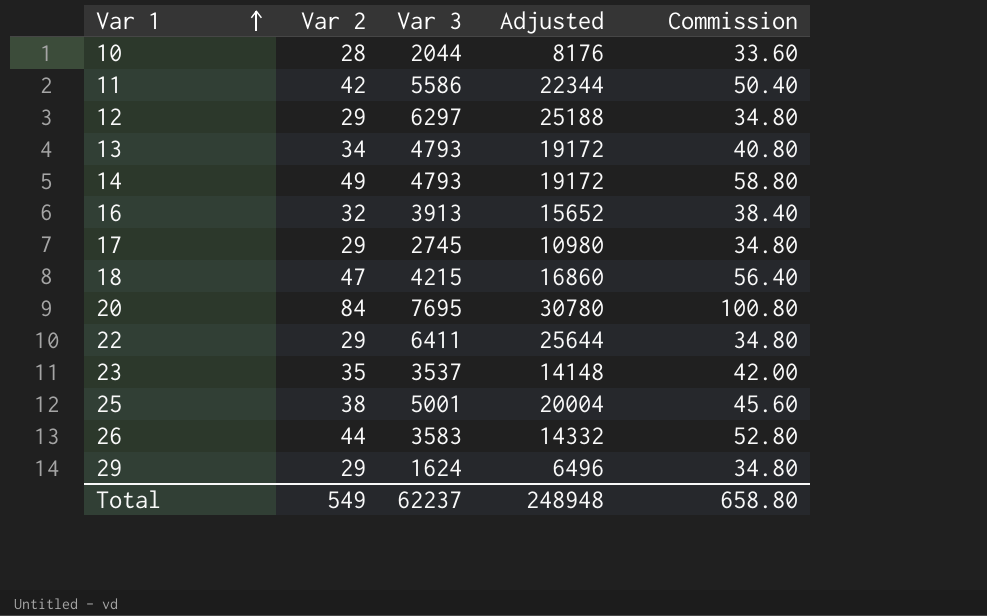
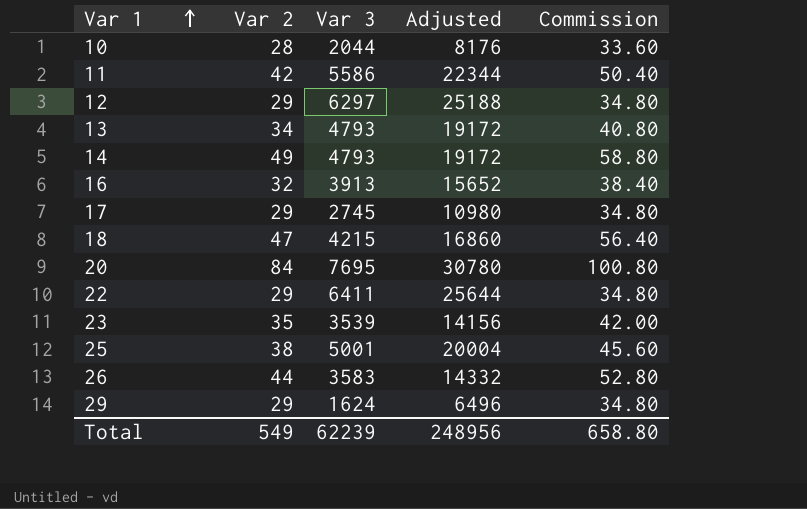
23 | Var 3: 3537 -> 3539
23 | Adjusted: 14148 -> 14156
Total | Var 3: 62237 -> 62239
Total | Adjusted: 248948 -> 248956

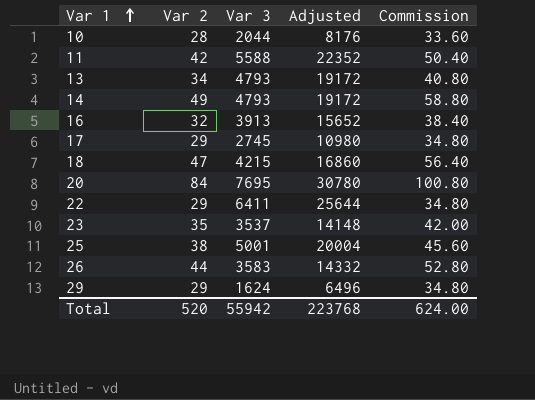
row 12: 29 | 6297 | 25188 | 34.80 -> none
11 | Var 3: 5586 -> 5588
11 | Adjusted: 22344 -> 22352
23 | Var 3: 3539 -> 3537
23 | Adjusted: 14156 -> 14148
Total | Var 2: 549 -> 520
Total | Var 3: 62239 -> 55942
Total | Adjusted: 248956 -> 223768
Total | Commission: 658.80 -> 624.00

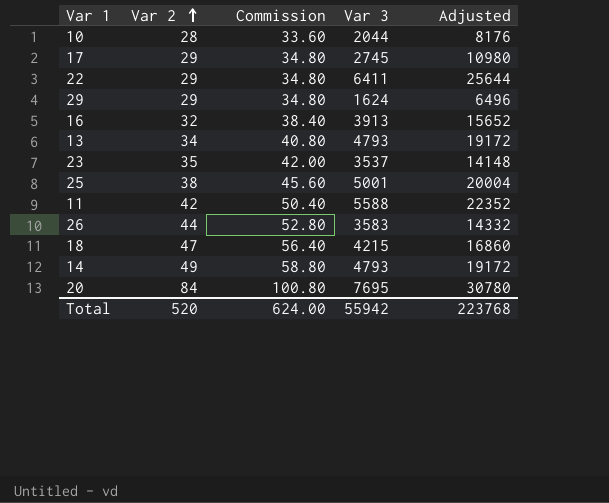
row order: Var 1 ascending -> Var 2 ascending
column Commission | position: 5 -> 3

